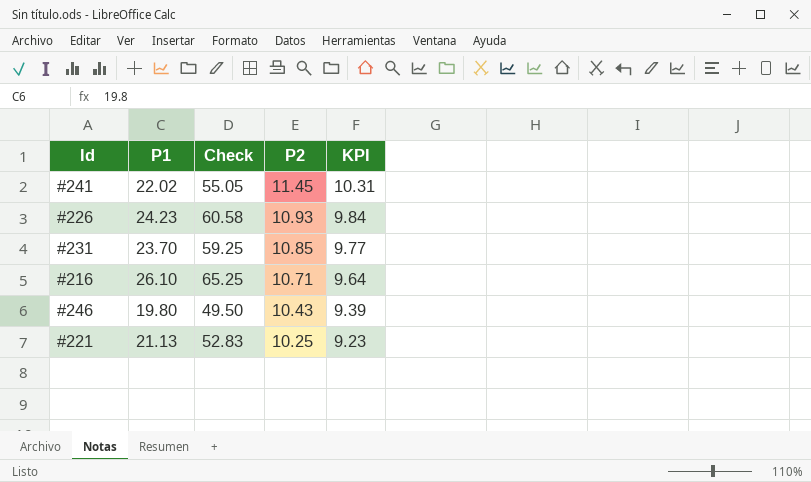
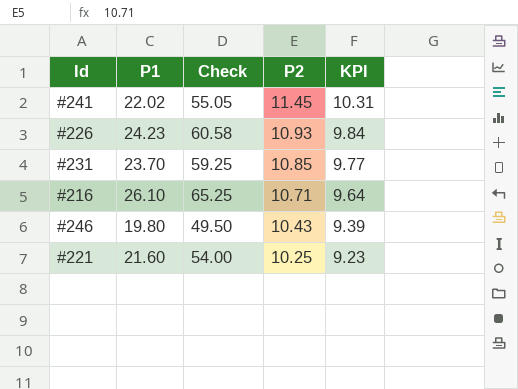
#221 | P1: 21.13 -> 21.60
#221 | Check: 52.83 -> 54.00

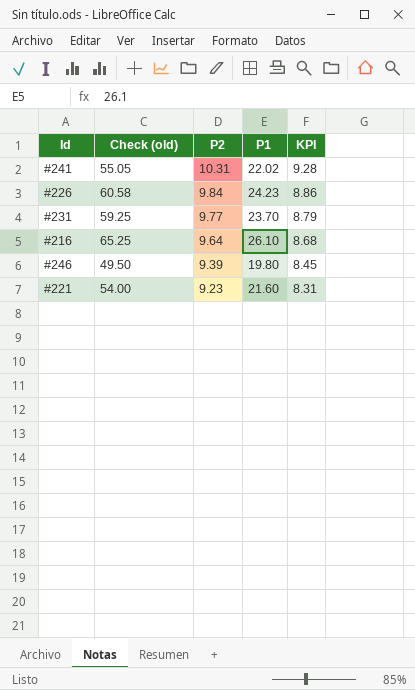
column name: Check -> Check (old)
column P1 | position: 2 -> 4
#241 | P2: 11.45 -> 10.31
#241 | KPI: 10.31 -> 9.28
#226 | P2: 10.93 -> 9.84
#226 | KPI: 9.84 -> 8.86
#231 | P2: 10.85 -> 9.77
#231 | KPI: 9.77 -> 8.79
#216 | P2: 10.71 -> 9.64
#216 | KPI: 9.64 -> 8.68
#246 | P2: 10.43 -> 9.39
#246 | KPI: 9.39 -> 8.45
#221 | P2: 10.25 -> 9.23
#221 | KPI: 9.23 -> 8.31

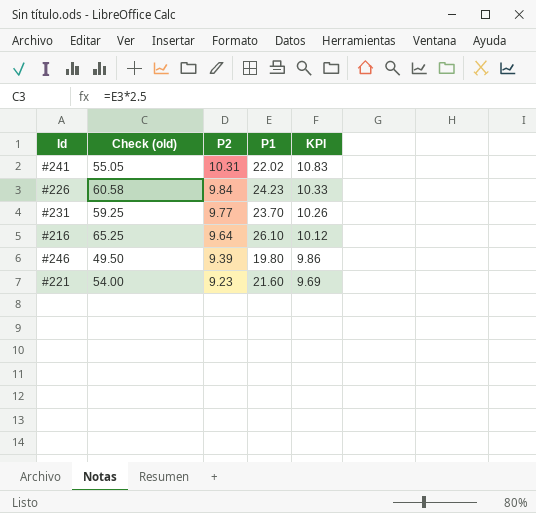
column KPI | formula: [P2] * 0.9 -> [P2] * 1.05

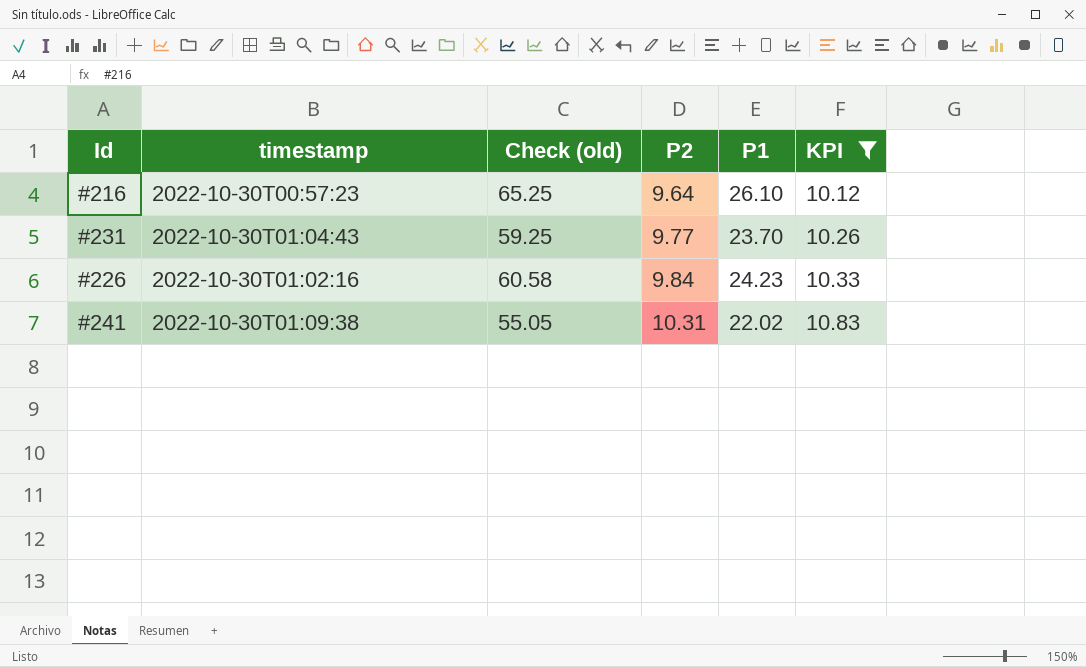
filter: none -> KPI >= 10.12
row order: P2 descending -> P2 ascending
column timestamp | position: none -> 2

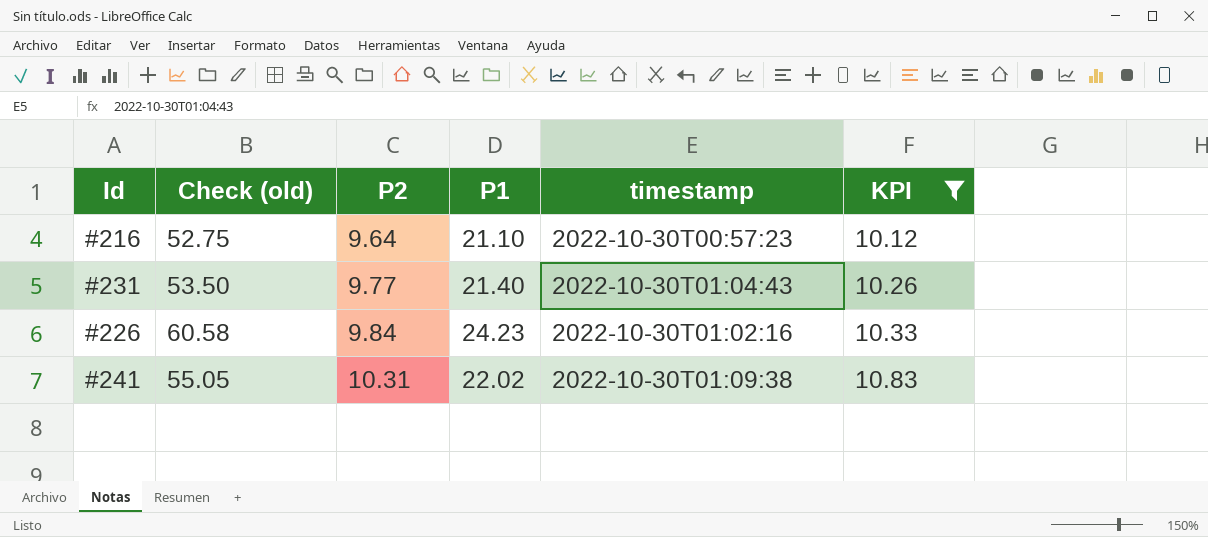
column timestamp | position: 2 -> 5
#216 | Check (old): 65.25 -> 52.75
#216 | P1: 26.10 -> 21.10
#231 | Check (old): 59.25 -> 53.50
#231 | P1: 23.70 -> 21.40

